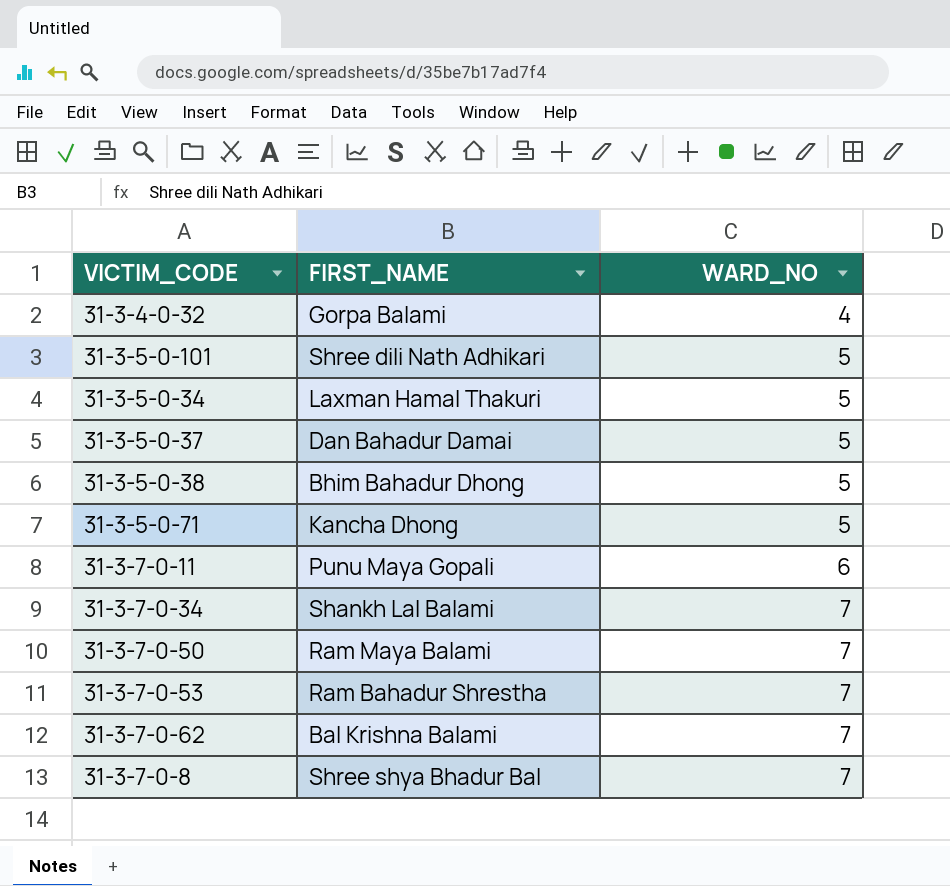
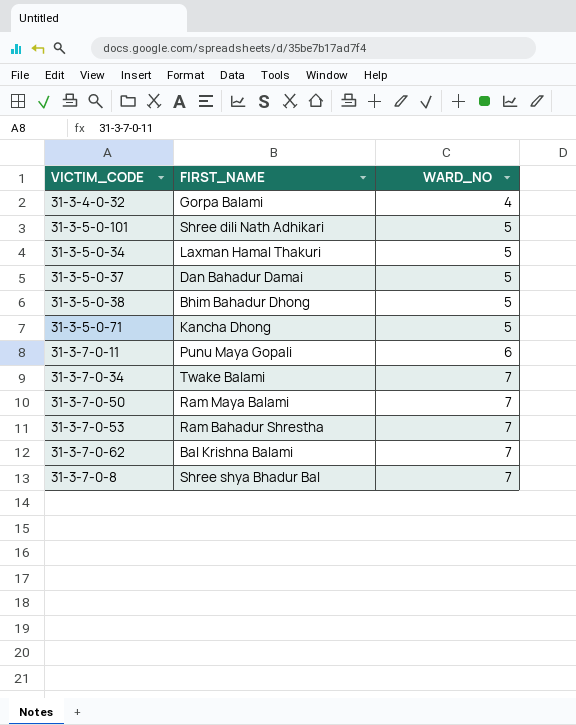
31-3-7-0-34 | FIRST_NAME: Shankh Lal Balami -> Twake Balami

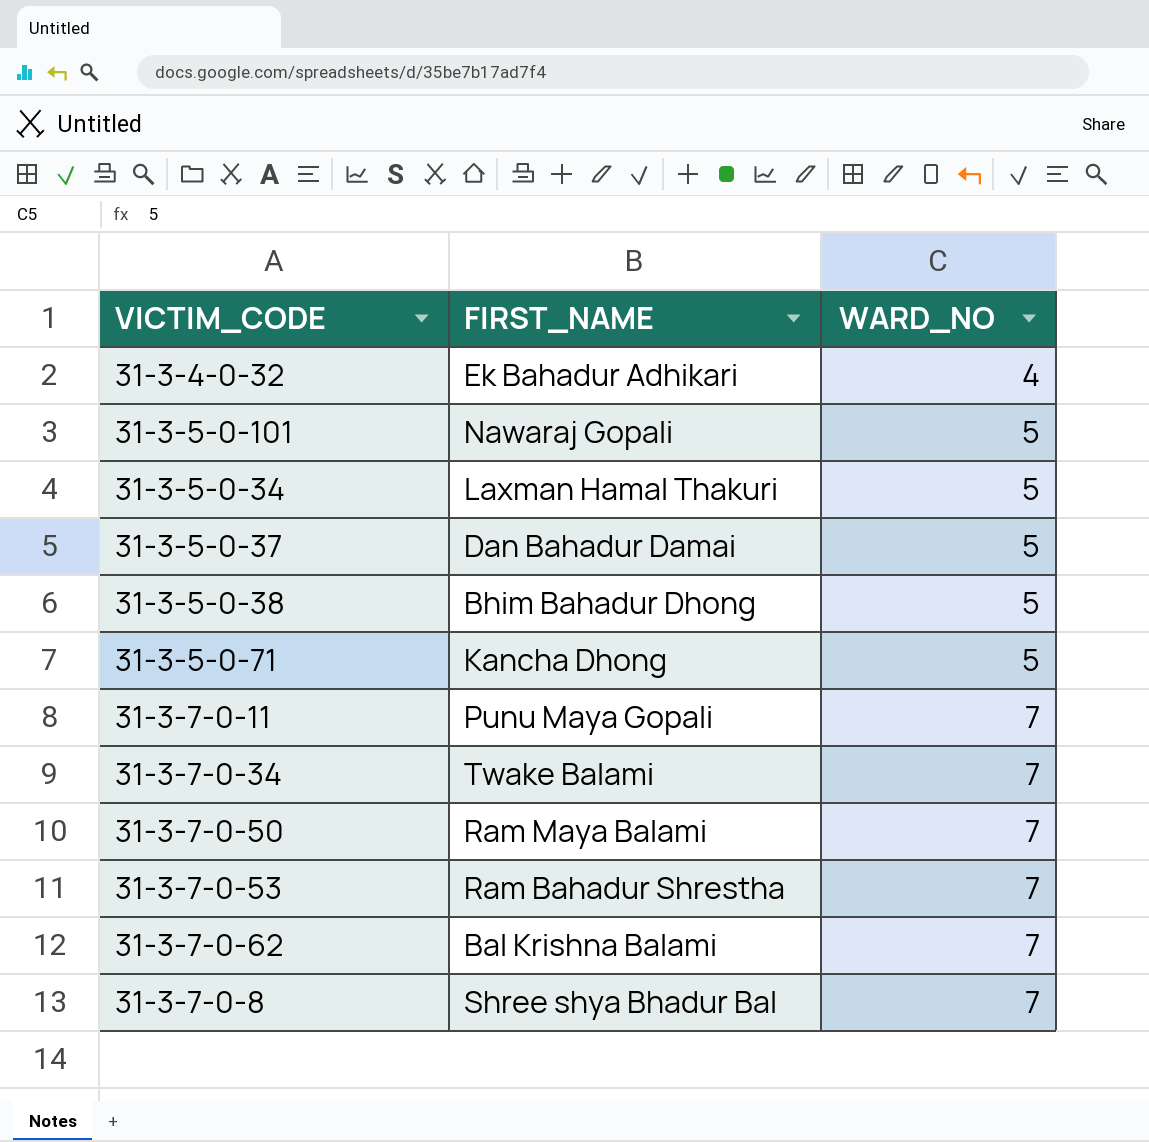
31-3-4-0-32 | FIRST_NAME: Gorpa Balami -> Ek Bahadur Adhikari
31-3-5-0-101 | FIRST_NAME: Shree dili Nath Adhikari -> Nawaraj Gopali
31-3-7-0-11 | WARD_NO: 6 -> 7

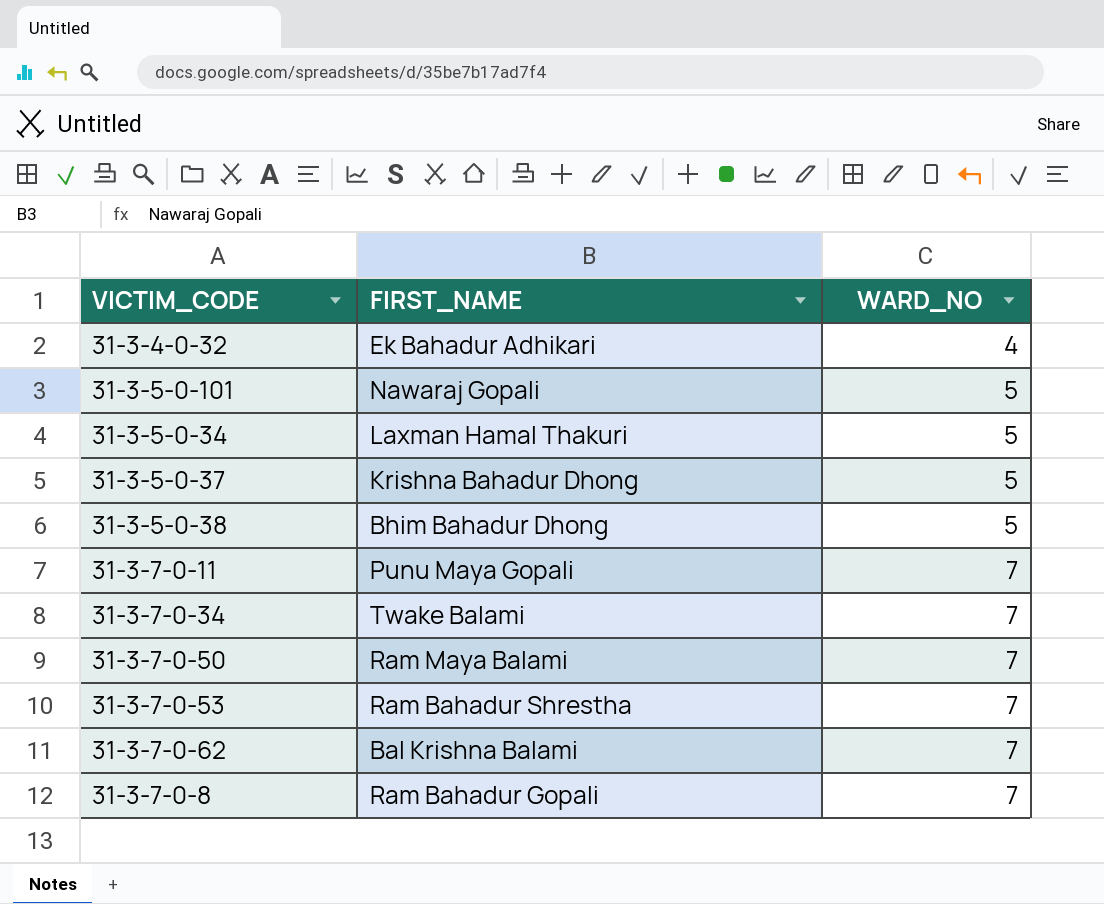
row 31-3-5-0-71: Kancha Dhong | 5 -> none
31-3-5-0-37 | FIRST_NAME: Dan Bahadur Damai -> Krishna Bahadur Dhong
31-3-7-0-8 | FIRST_NAME: Shree shya Bhadur Bal -> Ram Bahadur Gopali

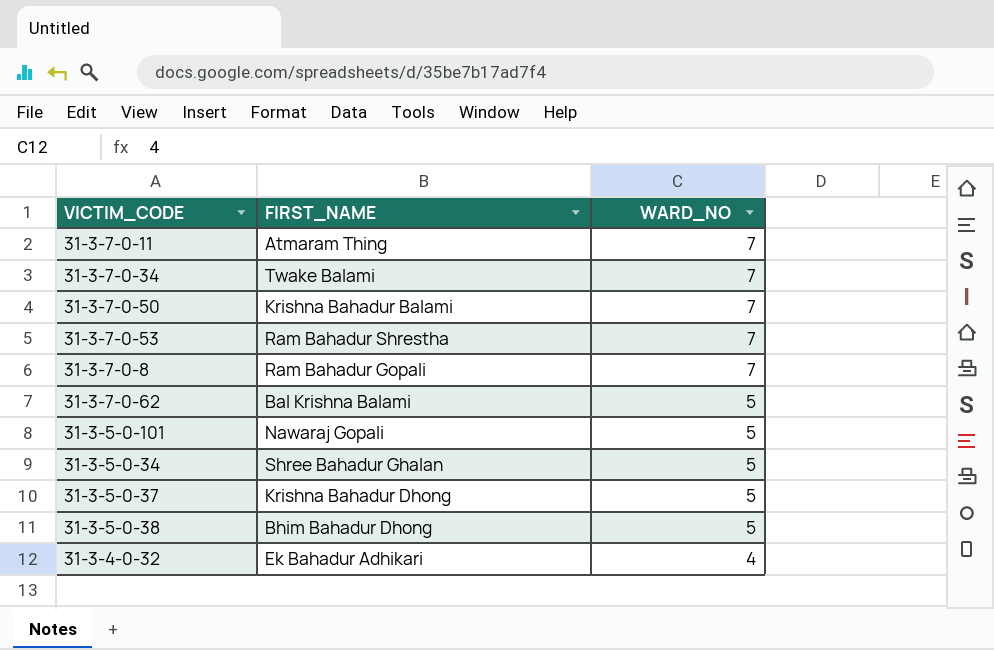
row order: WARD_NO ascending -> WARD_NO descending
31-3-7-0-11 | FIRST_NAME: Punu Maya Gopali -> Atmaram Thing
31-3-7-0-50 | FIRST_NAME: Ram Maya Balami -> Krishna Bahadur Balami
31-3-7-0-62 | WARD_NO: 7 -> 5
31-3-5-0-34 | FIRST_NAME: Laxman Hamal Thakuri -> Shree Bahadur Ghalan

